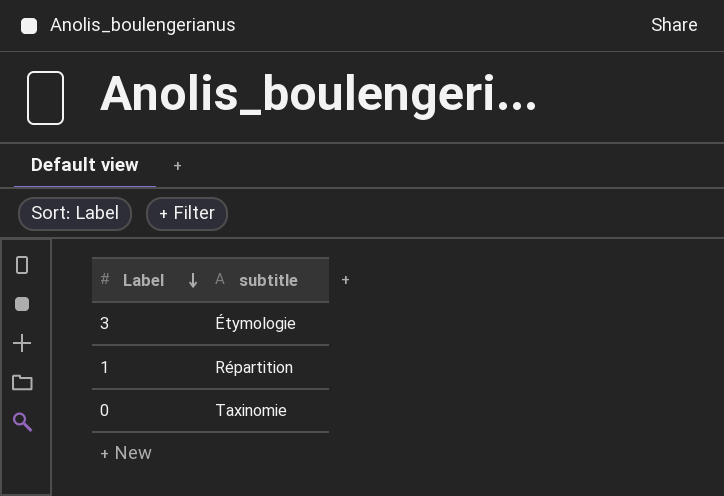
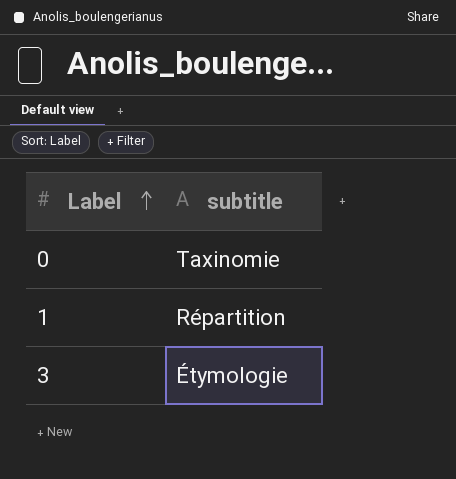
row order: Label descending -> Label ascending

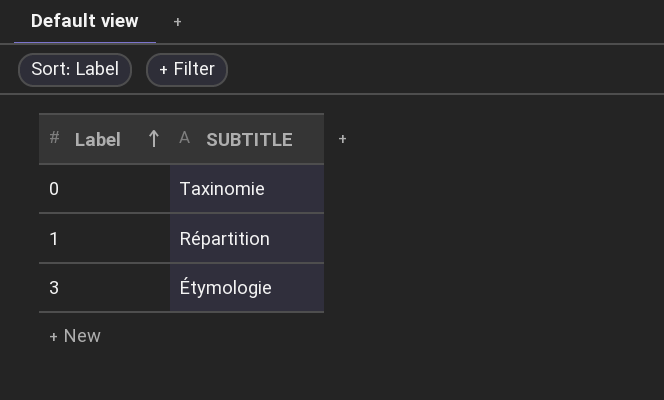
column name: subtitle -> SUBTITLE

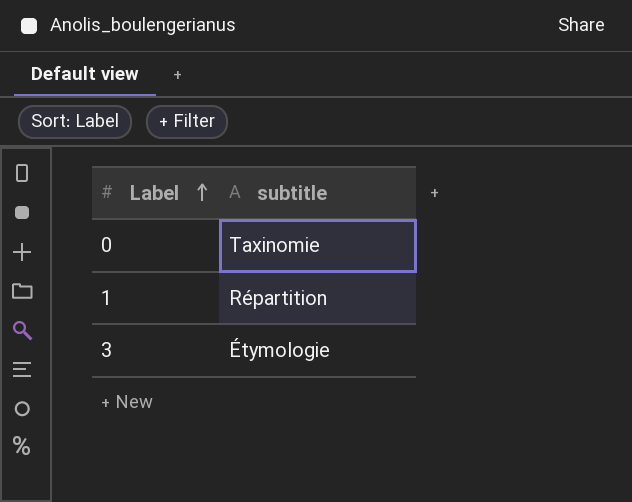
column name: SUBTITLE -> subtitle

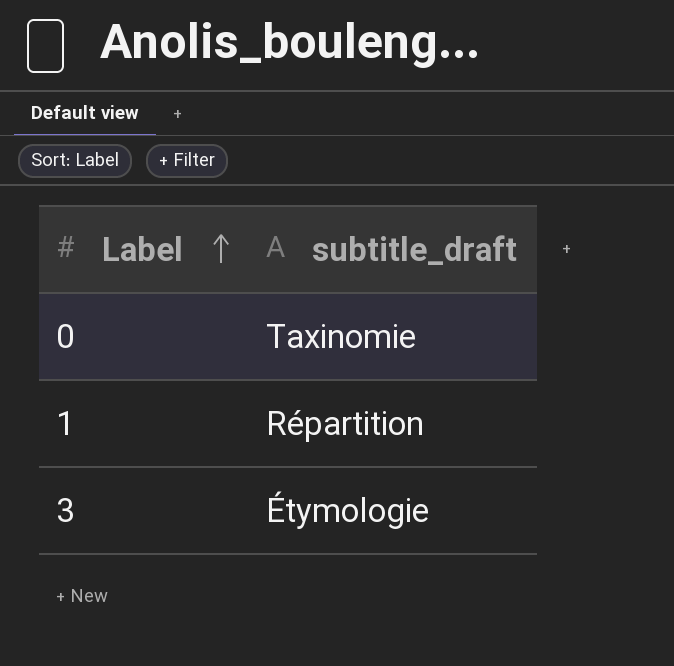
column name: subtitle -> subtitle_draft

